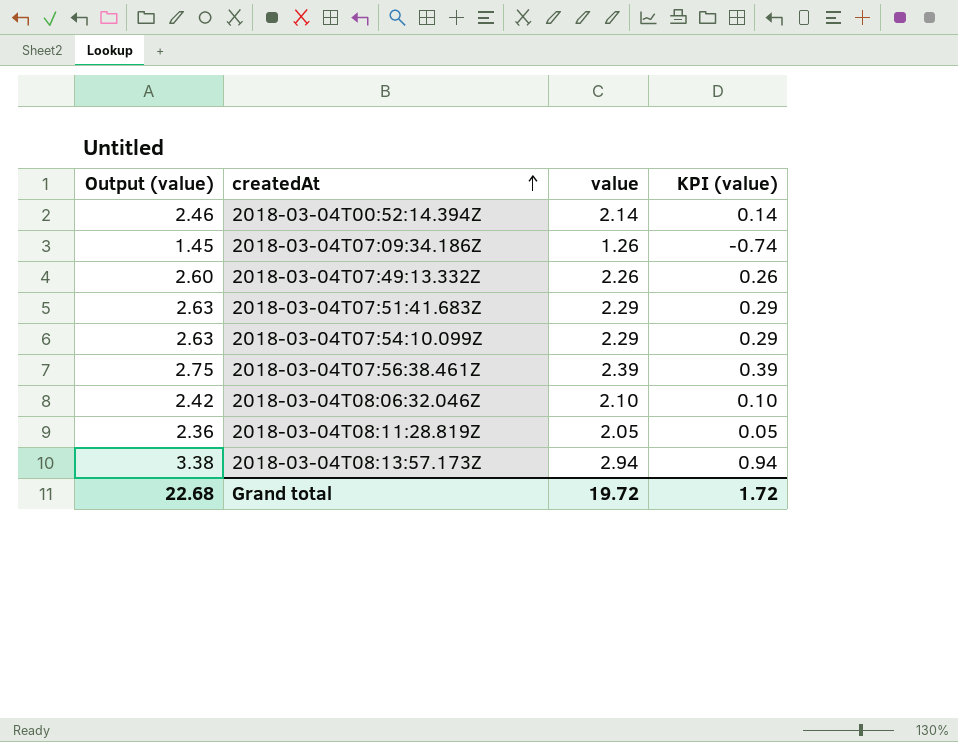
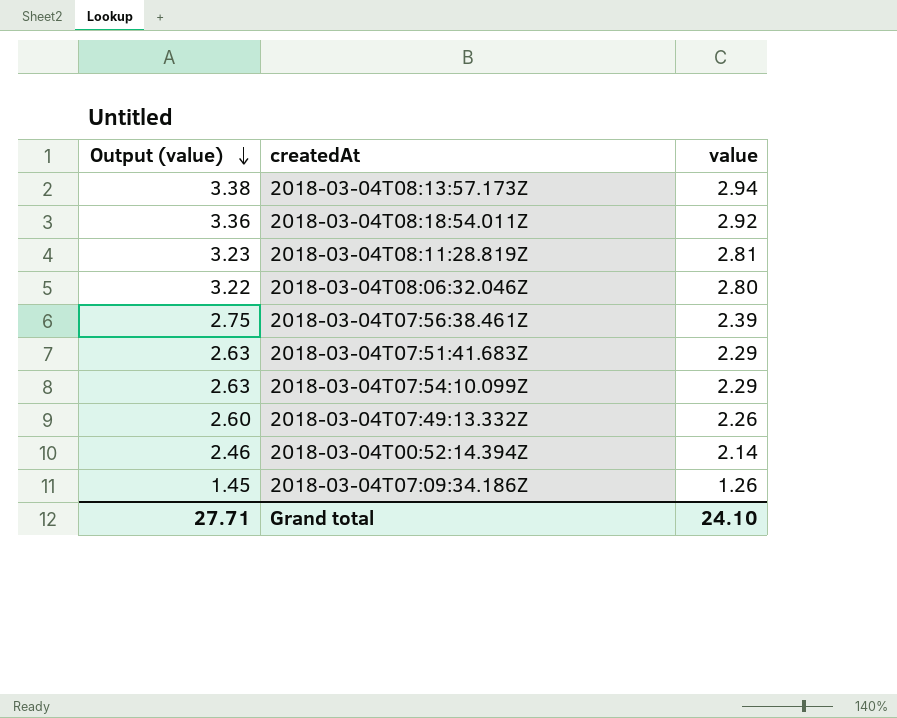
row order: createdAt ascending -> Output (value) descending
column KPI (value) | formula: [value] - 2 -> none
row 2018-03-04T08:18:54.011Z: none -> 3.36 | 2.92
2018-03-04T08:11:28.819Z | Output (value): 2.36 -> 3.23
2018-03-04T08:11:28.819Z | value: 2.05 -> 2.81
2018-03-04T08:06:32.046Z | Output (value): 2.42 -> 3.22
2018-03-04T08:06:32.046Z | value: 2.10 -> 2.80
Grand total | Output (value): 22.68 -> 27.71
Grand total | value: 19.72 -> 24.10

